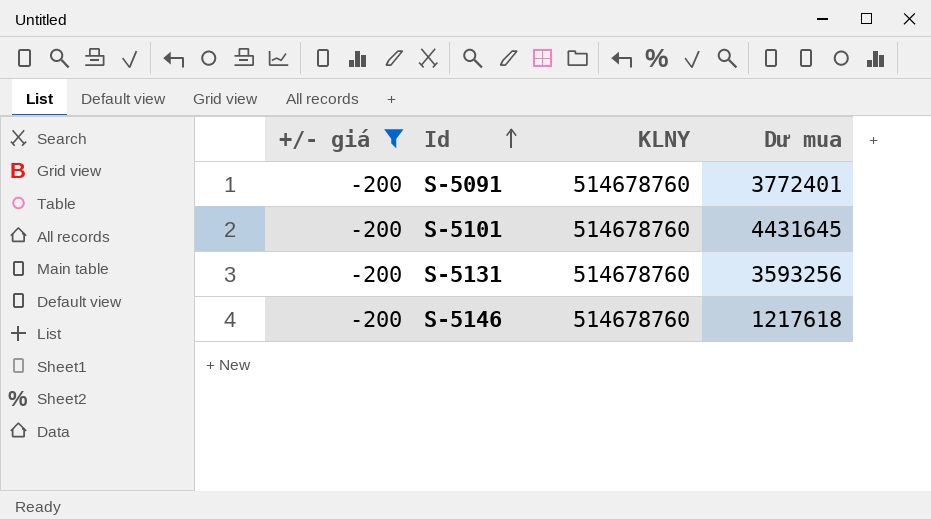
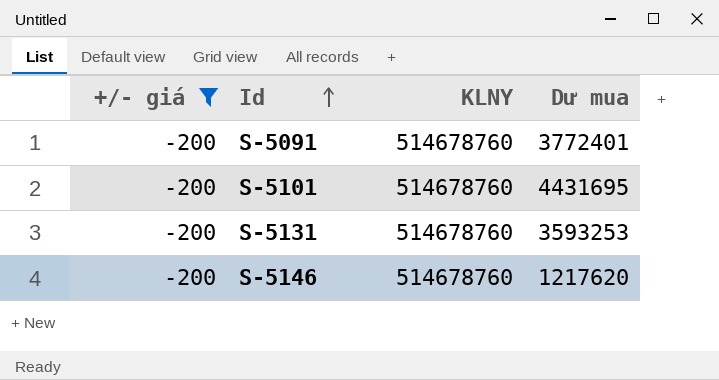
S-5101 | Dư mua: 4431645 -> 4431695
S-5131 | Dư mua: 3593256 -> 3593253
S-5146 | Dư mua: 1217618 -> 1217620

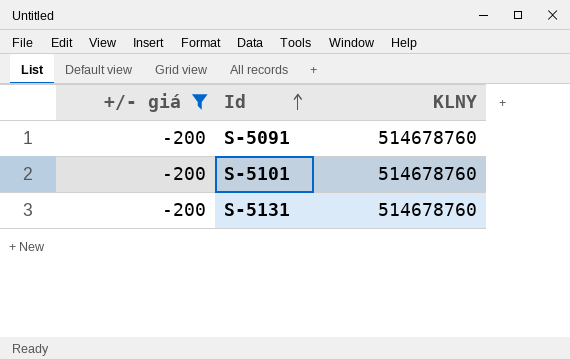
column Dư mua | position: 4 -> none
row S-5146: -200 | 514678760 | 1217620 -> none

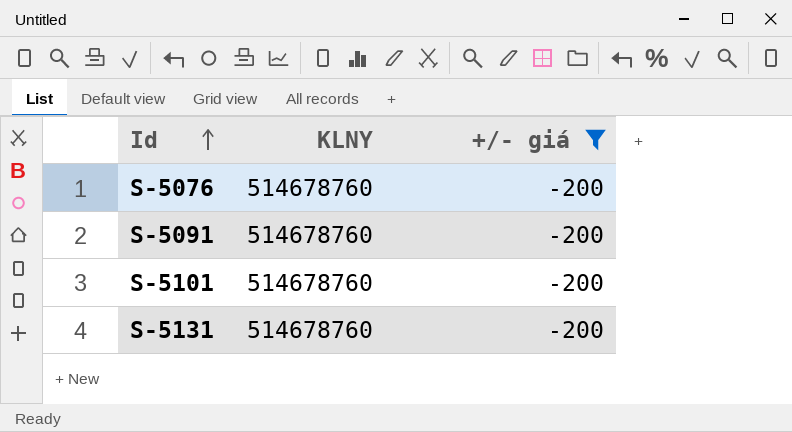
column +/- giá | position: 1 -> 3
row S-5076: none -> 514678760 | -200

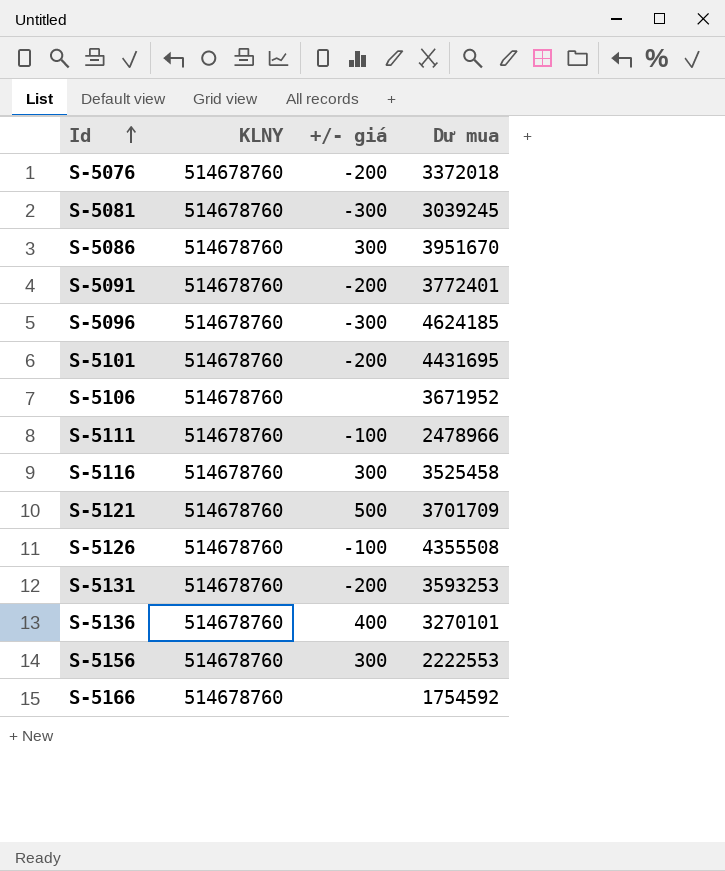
filter: +/- giá = -200 -> none
column Dư mua | position: none -> 4

